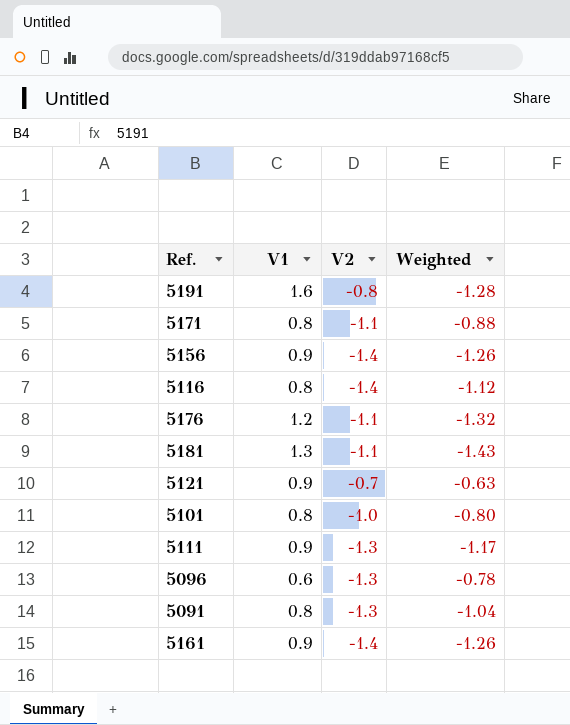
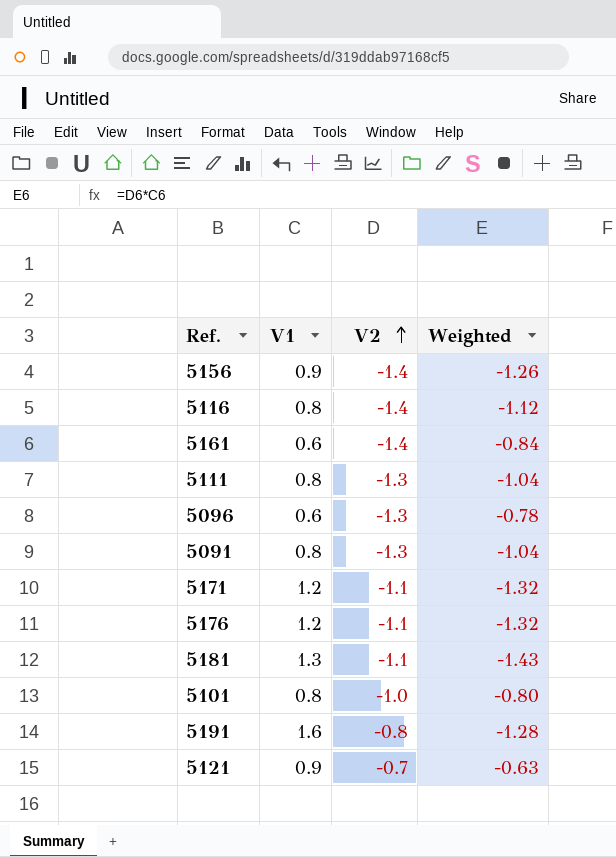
row order: none -> V2 ascending
5161 | V1: 0.9 -> 0.6
5161 | Weighted: -1.26 -> -0.84
5111 | V1: 0.9 -> 0.8
5111 | Weighted: -1.17 -> -1.04
5171 | V1: 0.8 -> 1.2
5171 | Weighted: -0.88 -> -1.32

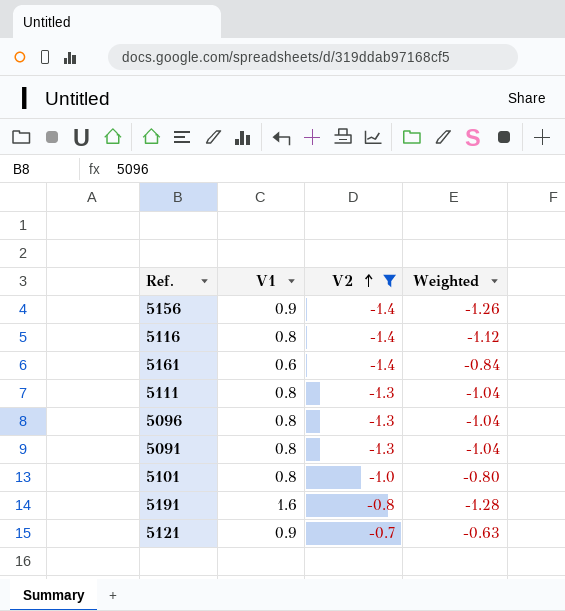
filter: none -> V2 != -1.1
5096 | V1: 0.6 -> 0.8
5096 | Weighted: -0.78 -> -1.04

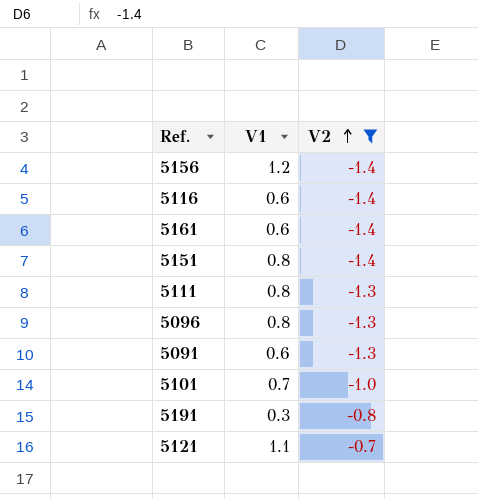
column Weighted | formula: [V1] * [V2] -> none
5156 | V1: 0.9 -> 1.2
5116 | V1: 0.8 -> 0.6
row 5151: none -> 0.8 | -1.4
5091 | V1: 0.8 -> 0.6
5101 | V1: 0.8 -> 0.7
5191 | V1: 1.6 -> 0.3
5121 | V1: 0.9 -> 1.1

